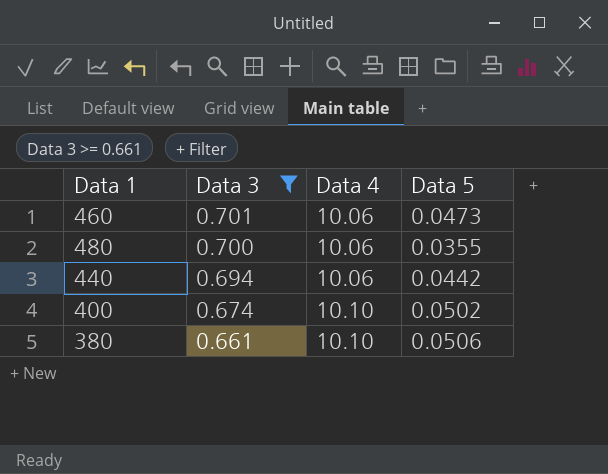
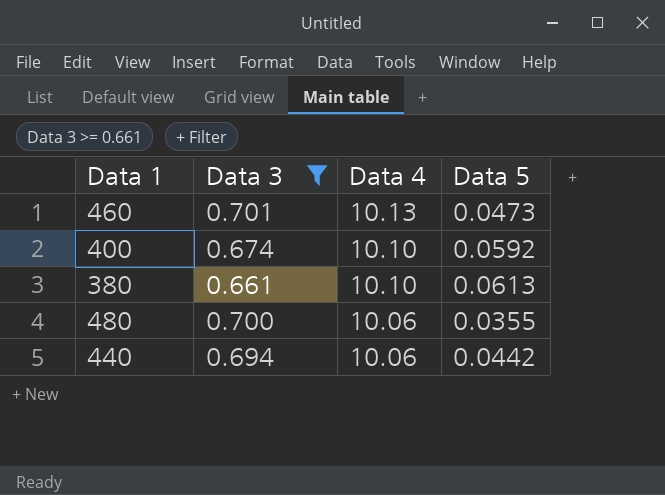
row order: Data 3 descending -> Data 4 descending
460 | Data 4: 10.06 -> 10.13
400 | Data 5: 0.0502 -> 0.0592
380 | Data 5: 0.0506 -> 0.0613

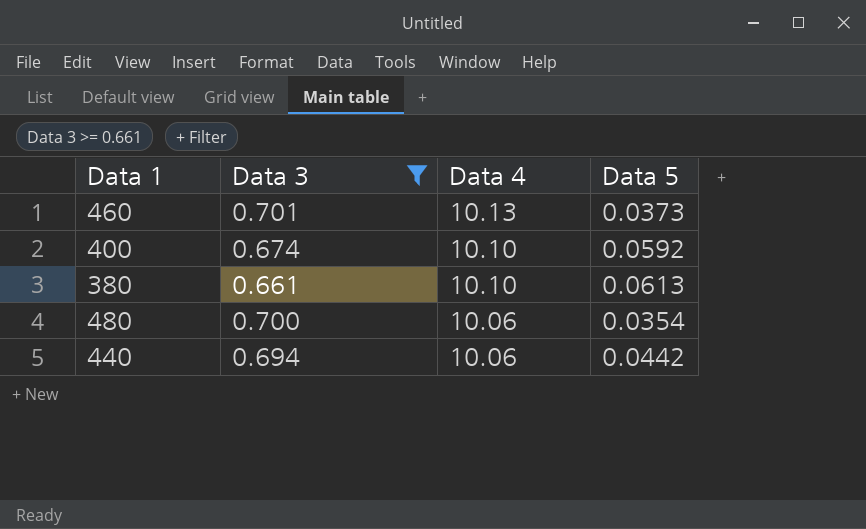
460 | Data 5: 0.0473 -> 0.0373
480 | Data 5: 0.0355 -> 0.0354

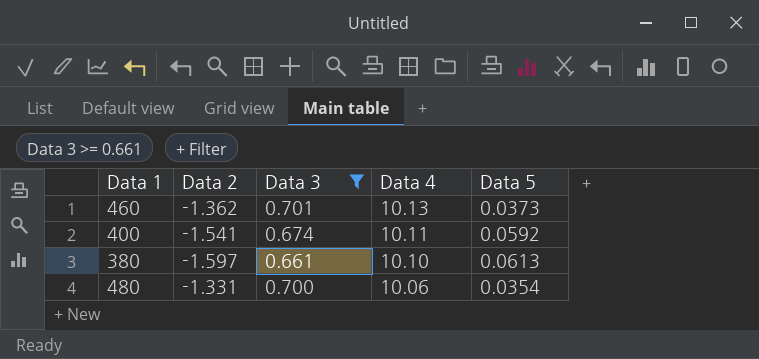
column Data 2 | position: none -> 2
row 440: 0.694 | 10.06 | 0.0442 -> none
400 | Data 4: 10.10 -> 10.11

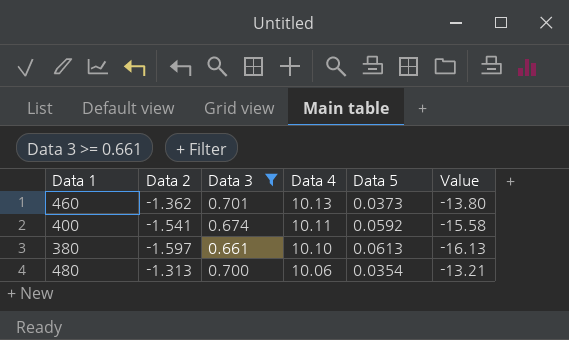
column Value | formula: none -> [Data 2] * [Data 4]
480 | Data 2: -1.331 -> -1.313

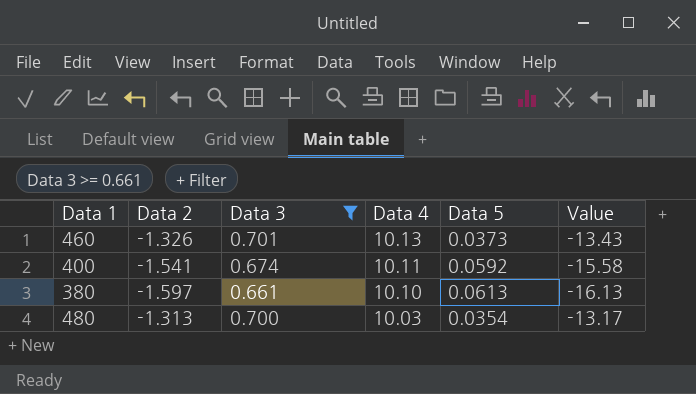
460 | Data 2: -1.362 -> -1.326
460 | Value: -13.80 -> -13.43
480 | Data 4: 10.06 -> 10.03
480 | Value: -13.21 -> -13.17

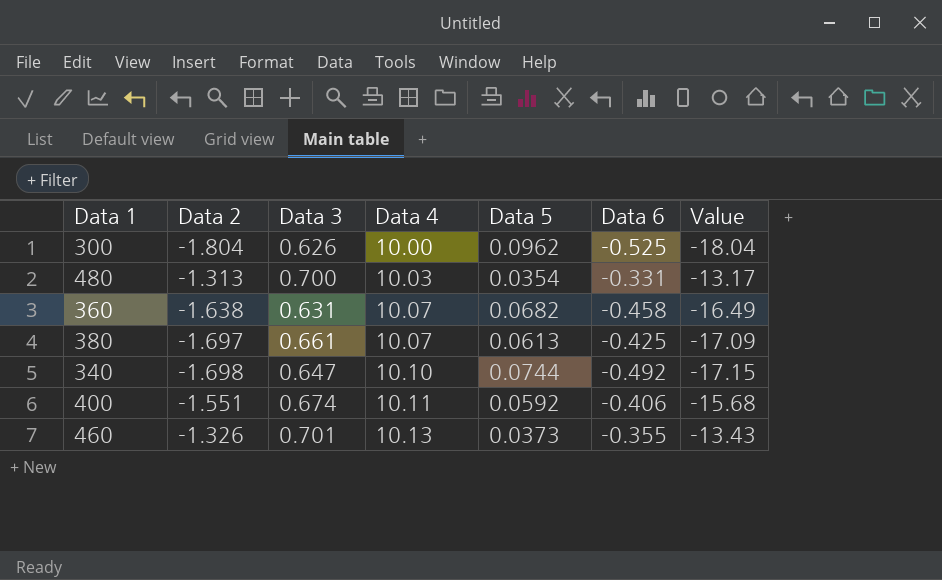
filter: Data 3 >= 0.661 -> none
row order: Data 4 descending -> Data 4 ascending
column Data 6 | position: none -> 6
380 | Data 2: -1.597 -> -1.697
380 | Data 4: 10.10 -> 10.07
380 | Value: -16.13 -> -17.09
400 | Data 2: -1.541 -> -1.551
400 | Value: -15.58 -> -15.68

